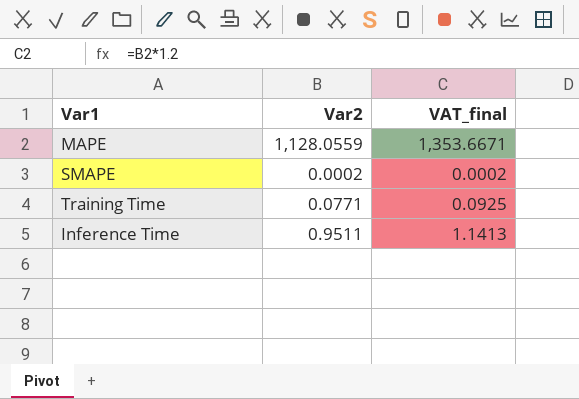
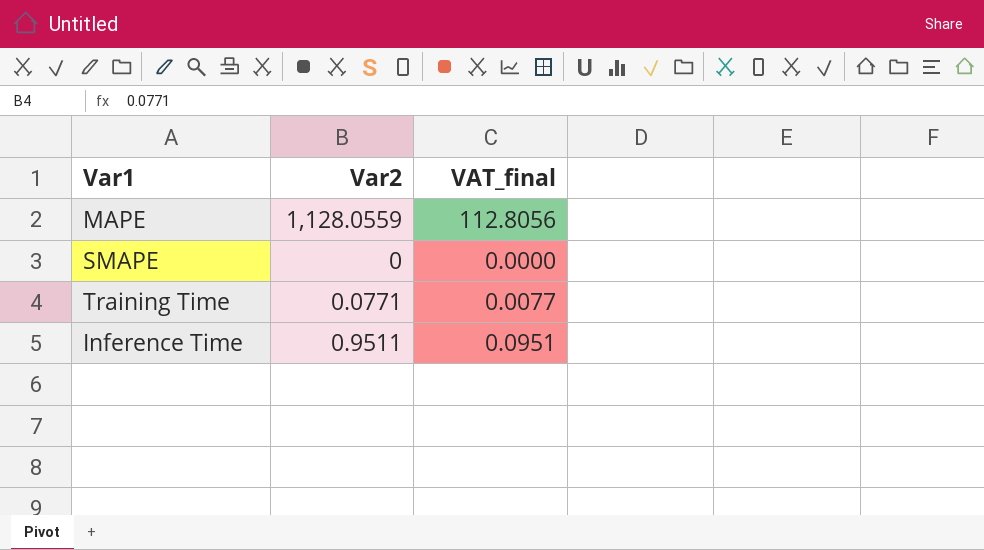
column VAT_final | formula: [Var2] * 1.2 -> [Var2] * 0.1
SMAPE | Var2: 0.0002 -> 0

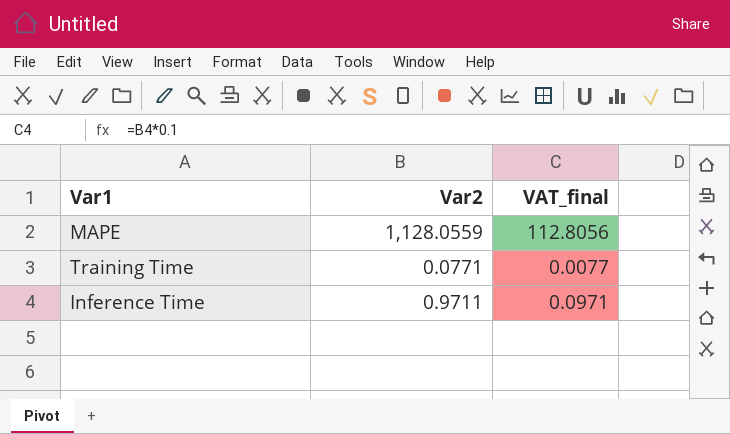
row SMAPE: 0 | 0.0000 -> none
Inference Time | Var2: 0.9511 -> 0.9711
Inference Time | VAT_final: 0.0951 -> 0.0971

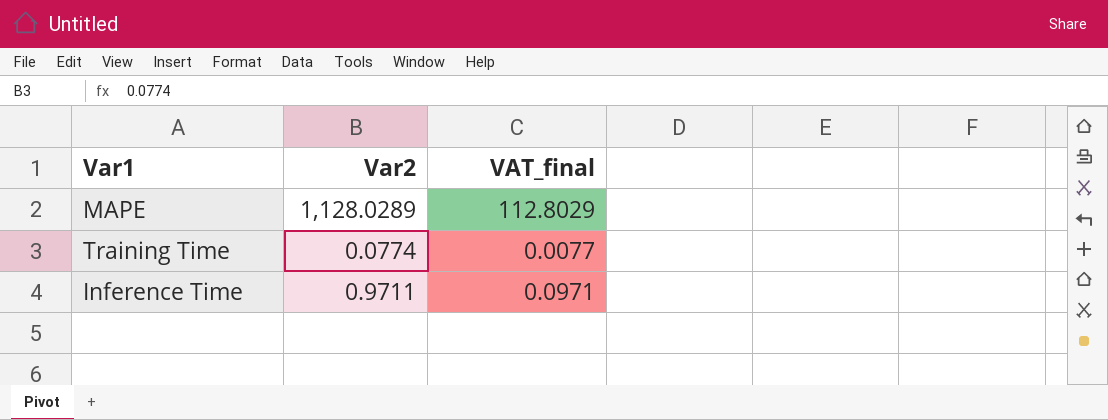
MAPE | Var2: 1,128.0559 -> 1,128.0289
MAPE | VAT_final: 112.8056 -> 112.8029
Training Time | Var2: 0.0771 -> 0.0774

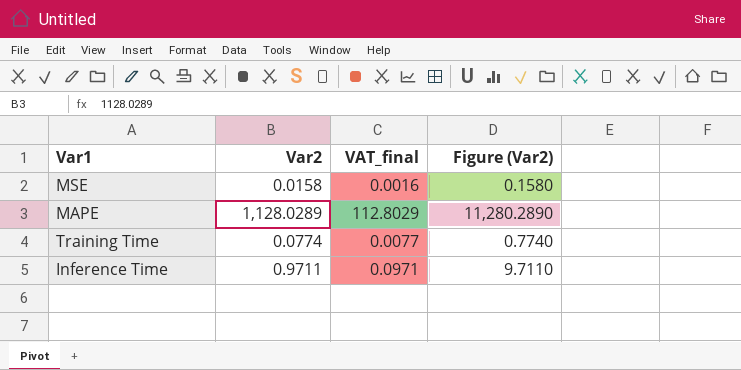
column Figure (Var2) | formula: none -> [Var2] * 10
row MSE: none -> 0.0158 | 0.0016 | 0.1580

